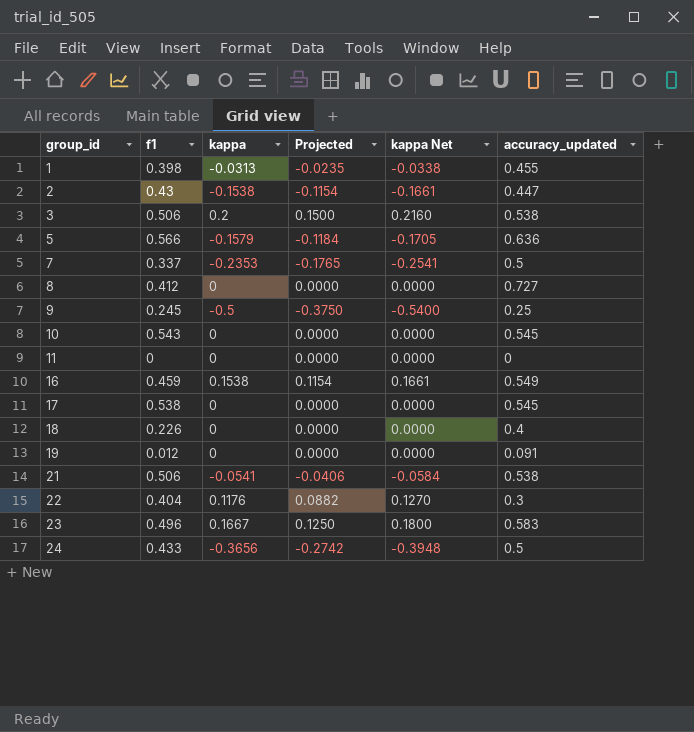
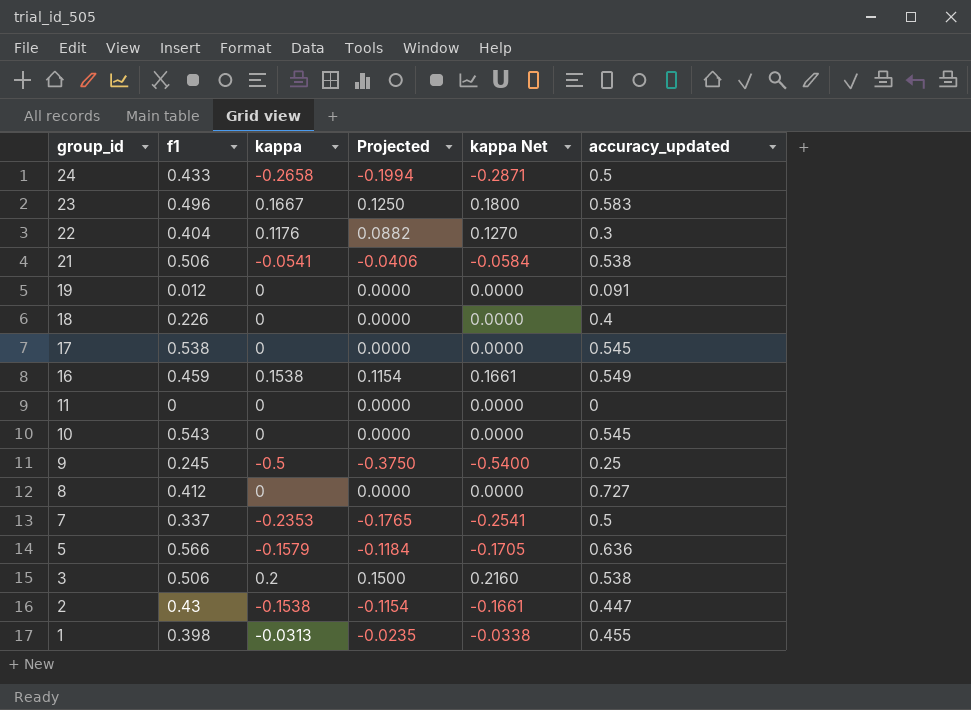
row order: group_id ascending -> group_id descending
24 | kappa: -0.3656 -> -0.2658
24 | Projected: -0.2742 -> -0.1994
24 | kappa Net: -0.3948 -> -0.2871

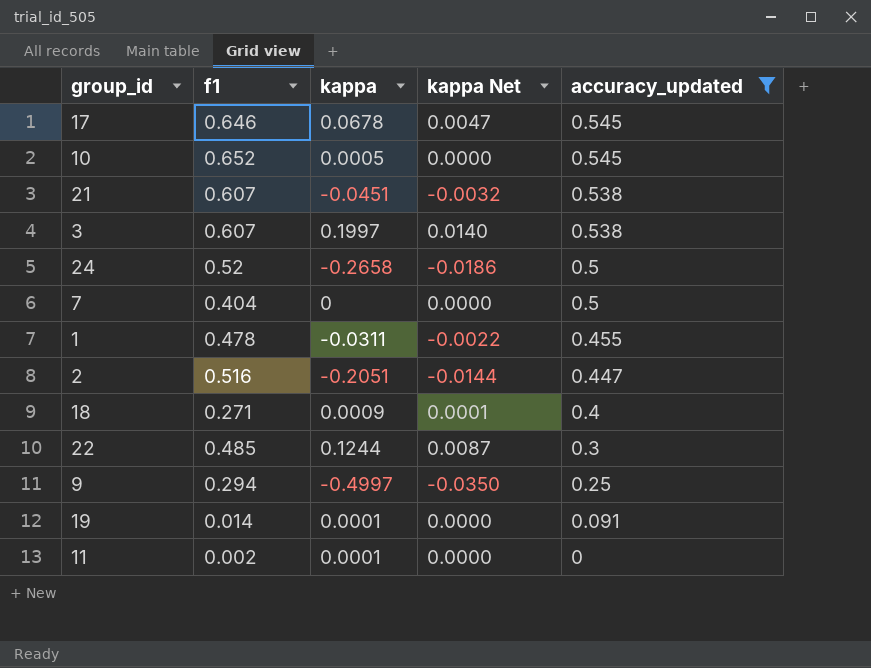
filter: none -> accuracy_updated <= 0.545
row order: group_id descending -> accuracy_updated descending
column Projected | formula: [kappa] * 0.75 -> none
column kappa Net | formula: [kappa] * 1.08 -> [kappa] * 0.07
17 | f1: 0.538 -> 0.646
17 | kappa: 0 -> 0.0678
10 | f1: 0.543 -> 0.652
10 | kappa: 0 -> 0.0005
21 | f1: 0.506 -> 0.607
21 | kappa: -0.0541 -> -0.0451
3 | f1: 0.506 -> 0.607
3 | kappa: 0.2 -> 0.1997
24 | f1: 0.433 -> 0.52
7 | f1: 0.337 -> 0.404
7 | kappa: -0.2353 -> 0
1 | f1: 0.398 -> 0.478
1 | kappa: -0.0313 -> -0.0311
2 | f1: 0.43 -> 0.516
2 | kappa: -0.1538 -> -0.2051
18 | f1: 0.226 -> 0.271
18 | kappa: 0 -> 0.0009
22 | f1: 0.404 -> 0.485
22 | kappa: 0.1176 -> 0.1244
9 | f1: 0.245 -> 0.294
9 | kappa: -0.5 -> -0.4997
19 | f1: 0.012 -> 0.014
19 | kappa: 0 -> 0.0001
11 | f1: 0 -> 0.002
11 | kappa: 0 -> 0.0001

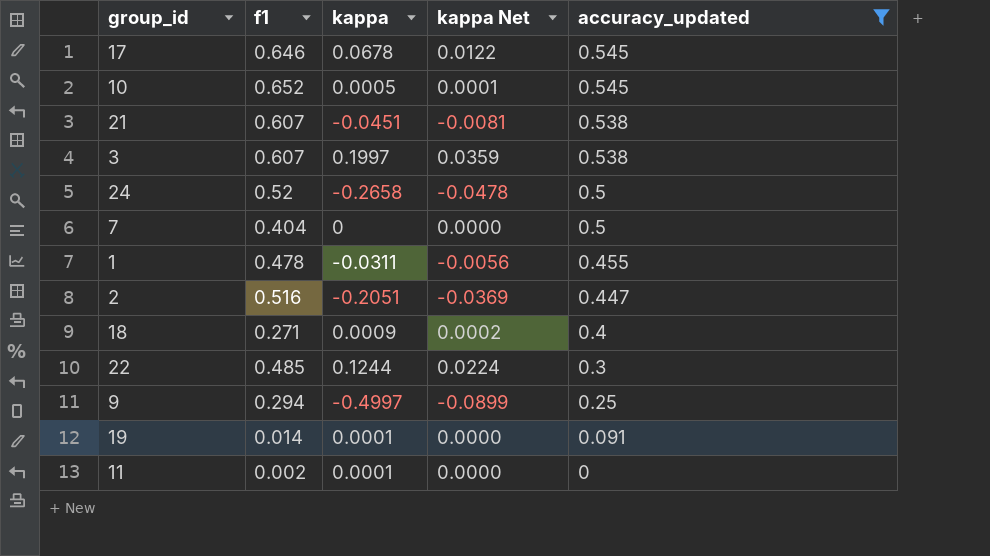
column kappa Net | formula: [kappa] * 0.07 -> [kappa] * 0.18

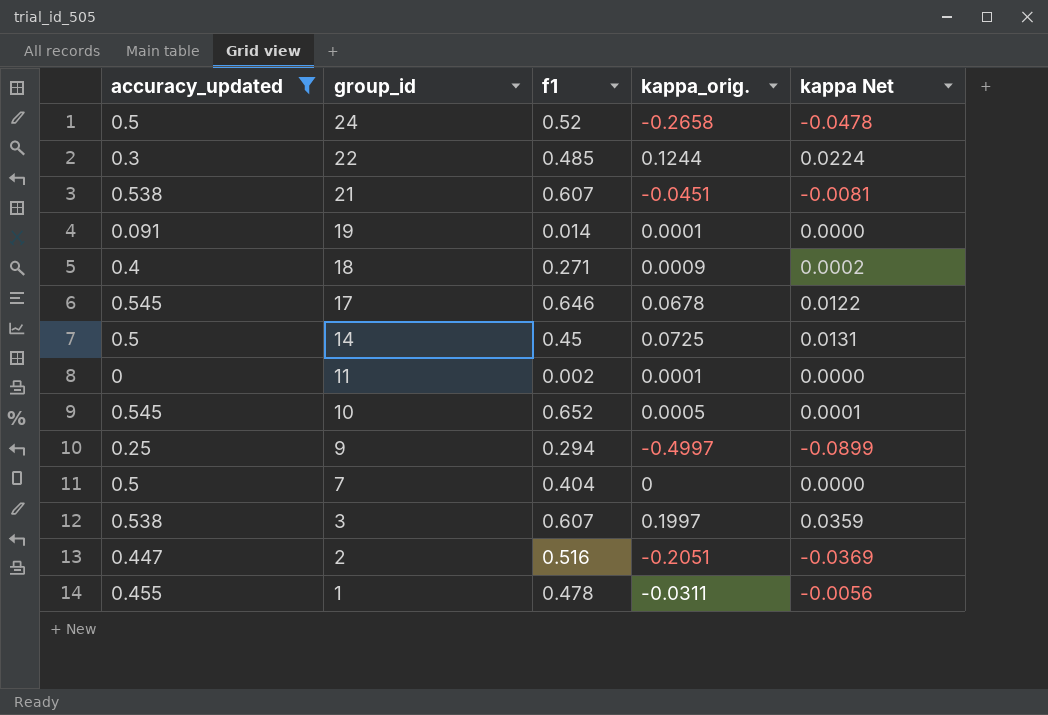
row order: accuracy_updated descending -> group_id descending
column accuracy_updated | position: 5 -> 1
column name: kappa -> kappa_orig.
row 14: none -> 0.5 | 0.45 | 0.0725 | 0.0131

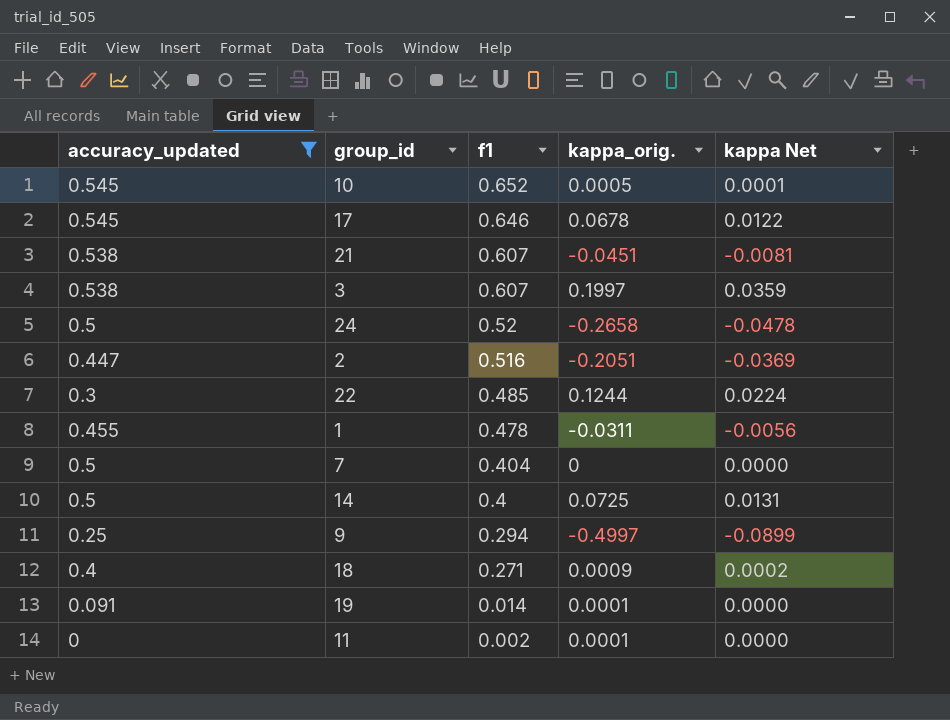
row order: group_id descending -> f1 descending
14 | f1: 0.45 -> 0.4

